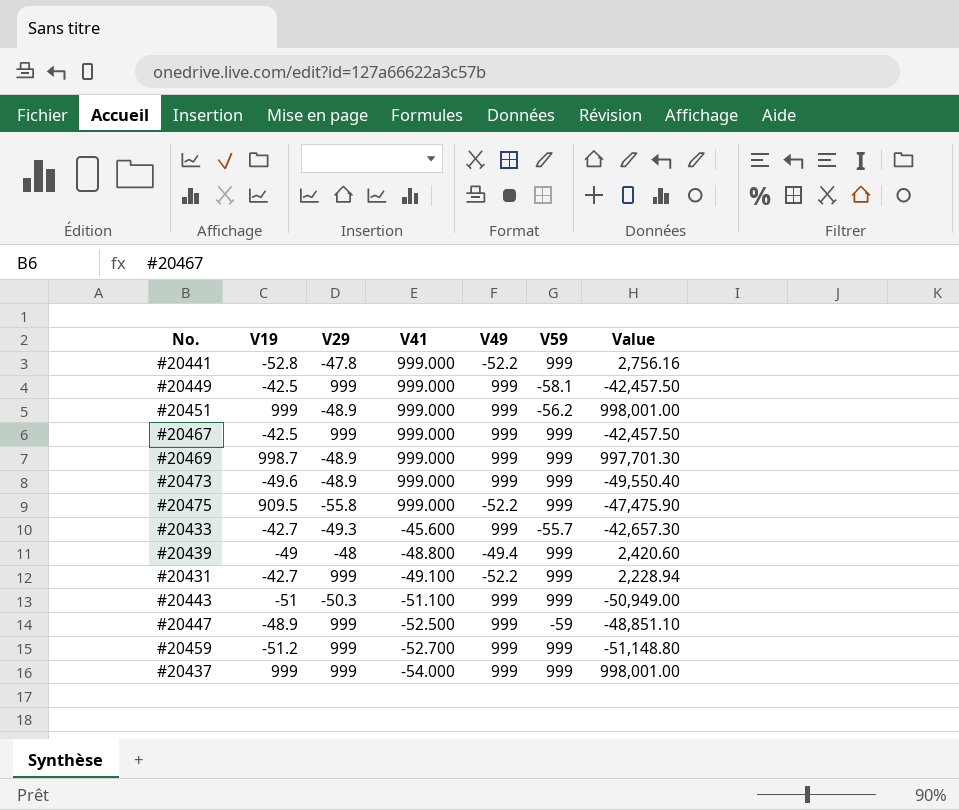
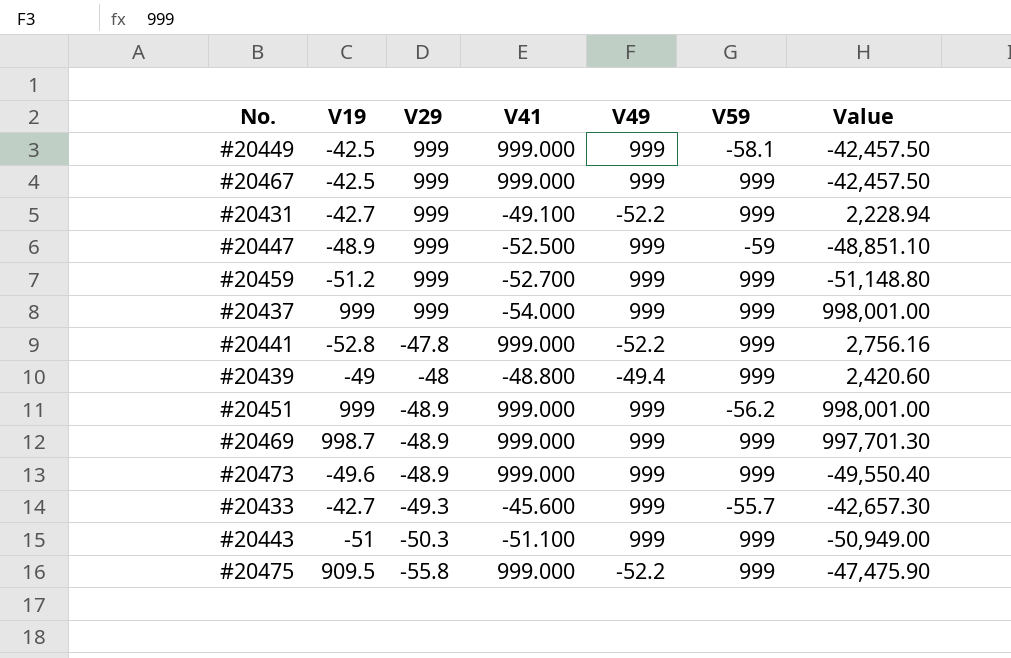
row order: V41 descending -> V29 descending

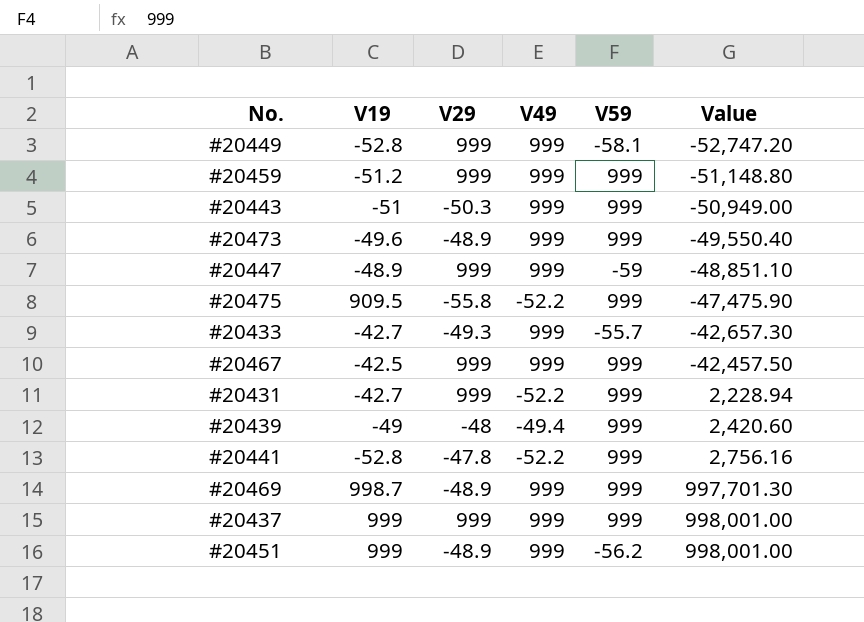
row order: V29 descending -> Value ascending
column V41 | position: 4 -> none
#20449 | V19: -42.5 -> -52.8
#20449 | Value: -42,457.50 -> -52,747.20

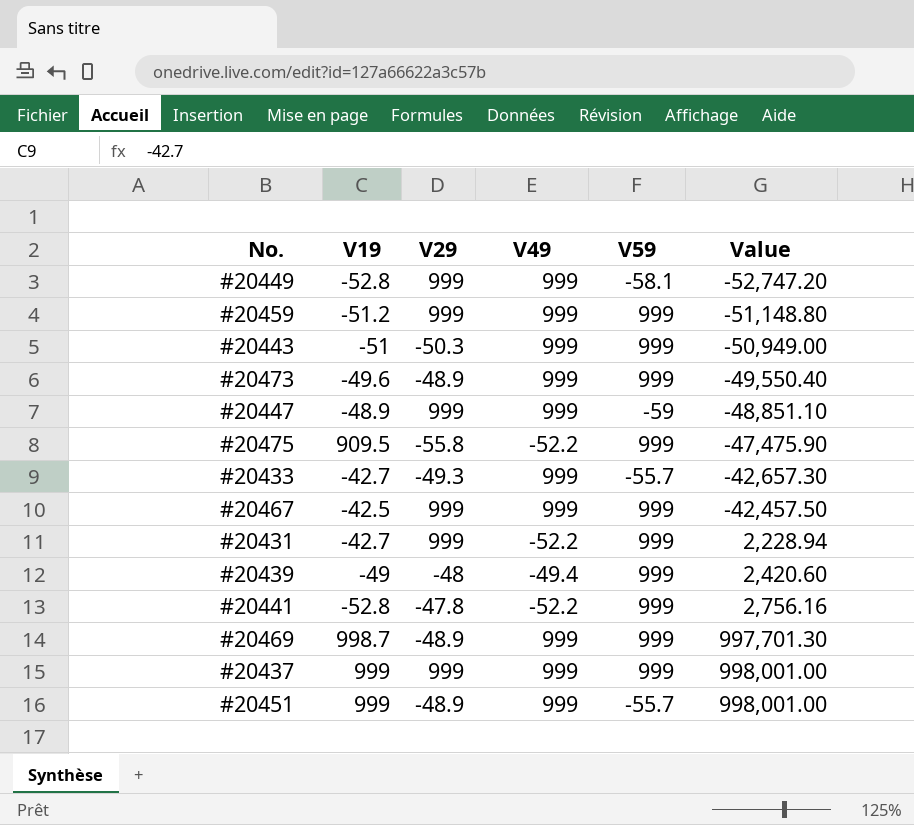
#20451 | V59: -56.2 -> -55.7

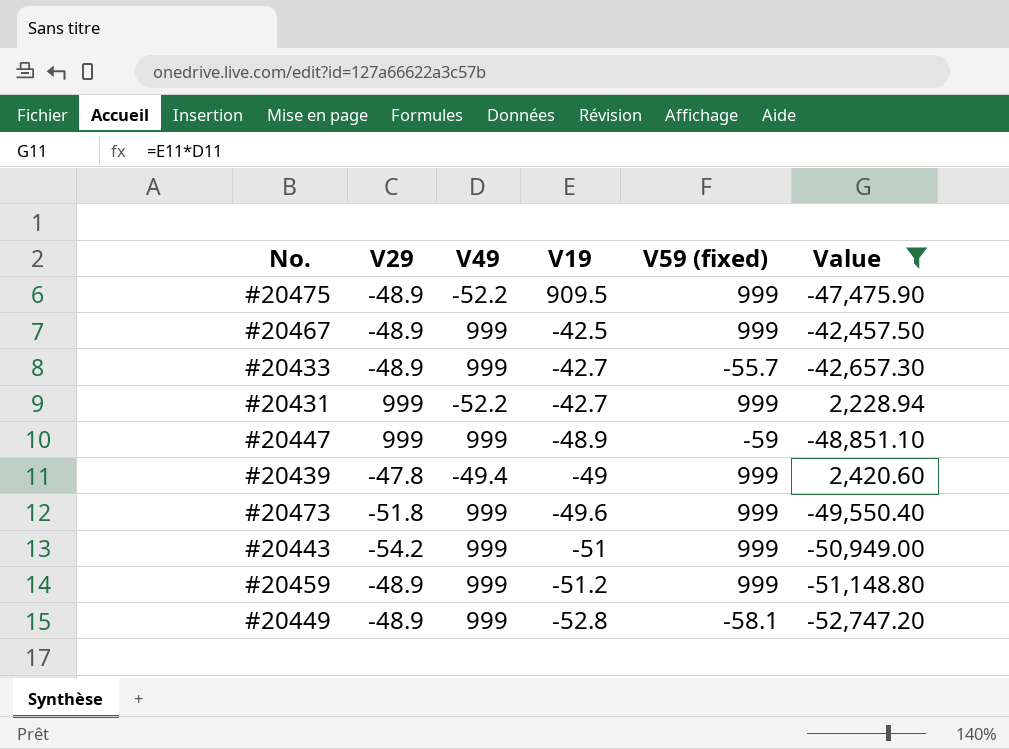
filter: none -> Value <= 2,420.60
row order: Value ascending -> V19 descending
column V19 | position: 2 -> 4
column name: V59 -> V59 (fixed)
#20475 | V29: -55.8 -> -48.9
#20467 | V29: 999 -> -48.9
#20433 | V29: -49.3 -> -48.9
#20439 | V29: -48 -> -47.8
#20473 | V29: -48.9 -> -51.8
#20443 | V29: -50.3 -> -54.2
#20459 | V29: 999 -> -48.9
#20449 | V29: 999 -> -48.9

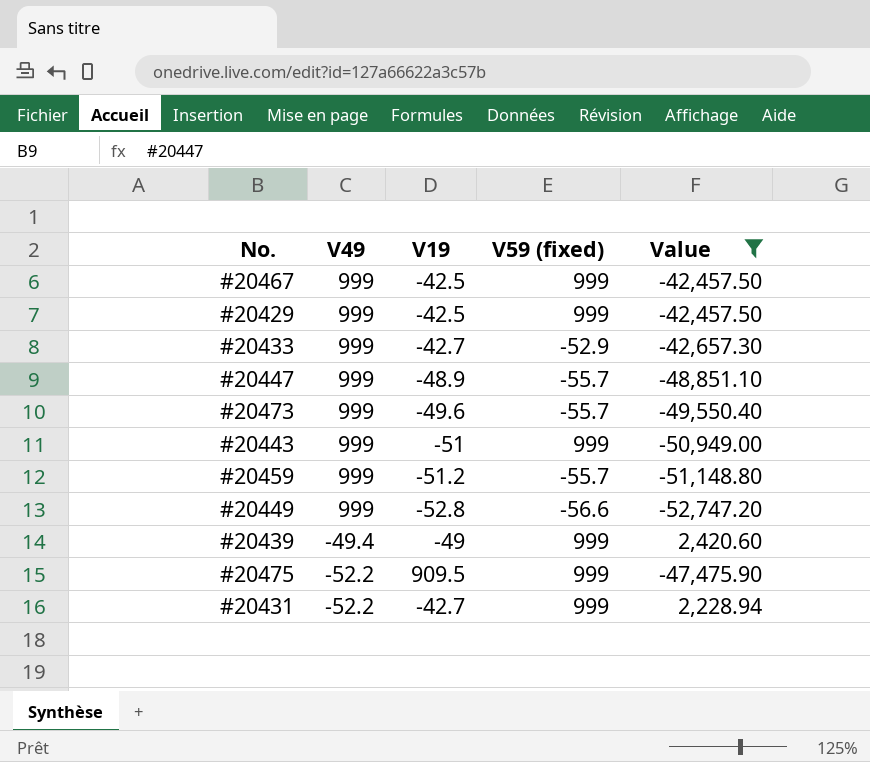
row order: V19 descending -> V49 descending
column V29 | position: 2 -> none
row #20429: none -> 999 | -42.5 | 999 | -42,457.50
#20433 | V59 (fixed): -55.7 -> -52.9
#20447 | V59 (fixed): -59 -> -55.7
#20473 | V59 (fixed): 999 -> -55.7
#20459 | V59 (fixed): 999 -> -55.7
#20449 | V59 (fixed): -58.1 -> -56.6

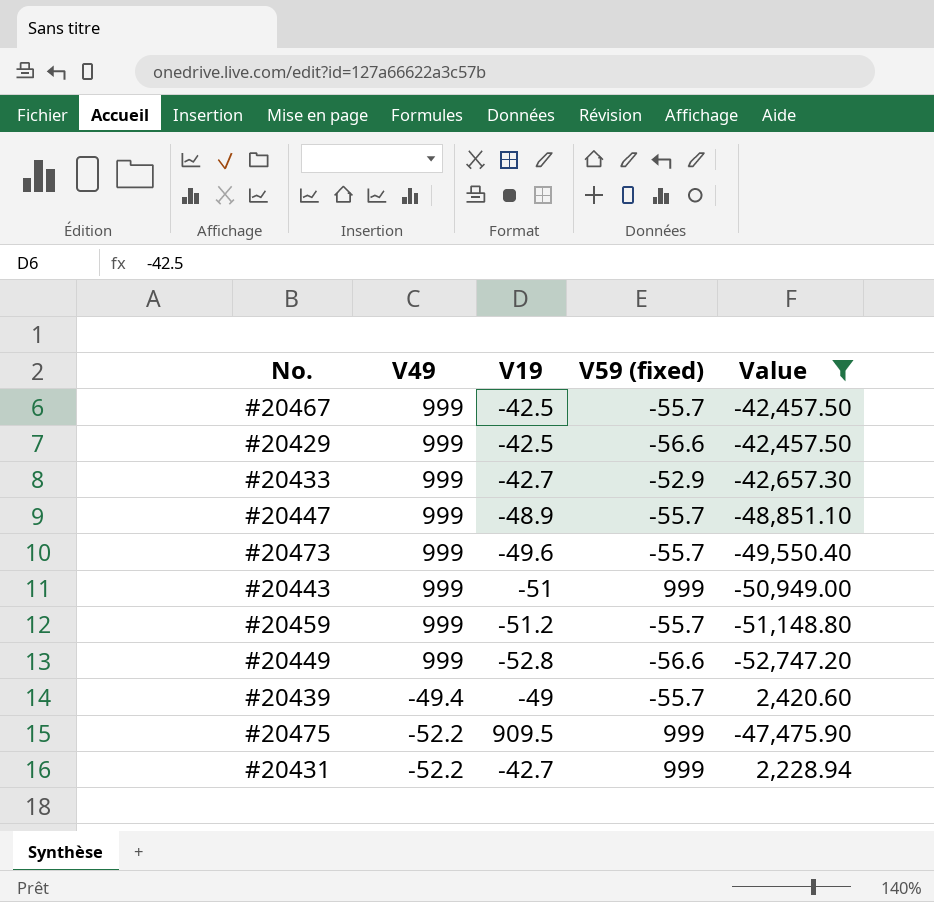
#20467 | V59 (fixed): 999 -> -55.7
#20429 | V59 (fixed): 999 -> -56.6
#20439 | V59 (fixed): 999 -> -55.7

